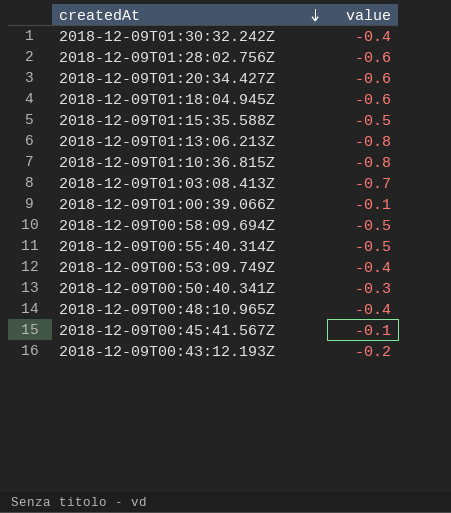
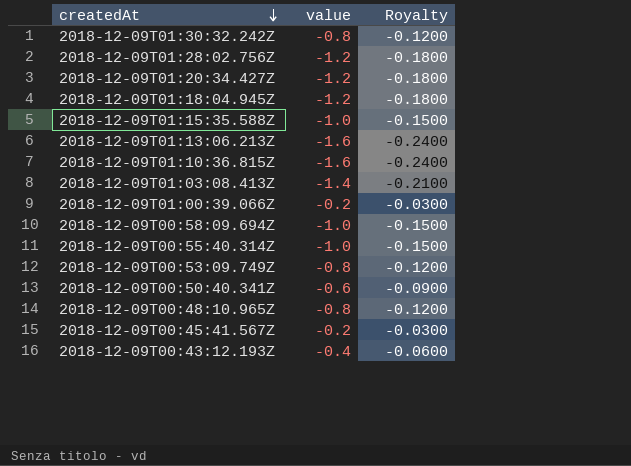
column Royalty | formula: none -> [value] * 0.15
2018-12-09T01:30:32.242Z | value: -0.4 -> -0.8
2018-12-09T01:28:02.756Z | value: -0.6 -> -1.2
2018-12-09T01:20:34.427Z | value: -0.6 -> -1.2
2018-12-09T01:18:04.945Z | value: -0.6 -> -1.2
2018-12-09T01:15:35.588Z | value: -0.5 -> -1.0
2018-12-09T01:13:06.213Z | value: -0.8 -> -1.6
2018-12-09T01:10:36.815Z | value: -0.8 -> -1.6
2018-12-09T01:03:08.413Z | value: -0.7 -> -1.4
2018-12-09T01:00:39.066Z | value: -0.1 -> -0.2
2018-12-09T00:58:09.694Z | value: -0.5 -> -1.0
2018-12-09T00:55:40.314Z | value: -0.5 -> -1.0
2018-12-09T00:53:09.749Z | value: -0.4 -> -0.8
2018-12-09T00:50:40.341Z | value: -0.3 -> -0.6
2018-12-09T00:48:10.965Z | value: -0.4 -> -0.8
2018-12-09T00:45:41.567Z | value: -0.1 -> -0.2
2018-12-09T00:43:12.193Z | value: -0.2 -> -0.4

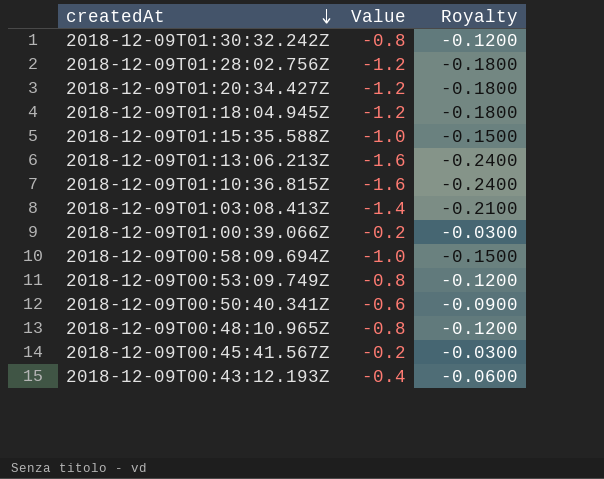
column name: value -> Value
row 2018-12-09T00:55:40.314Z: -1.0 | -0.1500 -> none

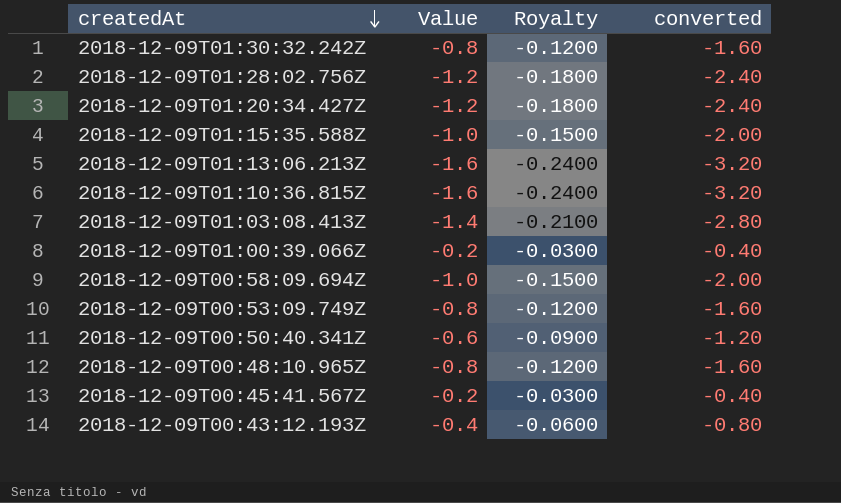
column converted | formula: none -> [Value] * 2
row 2018-12-09T01:18:04.945Z: -1.2 | -0.1800 -> none

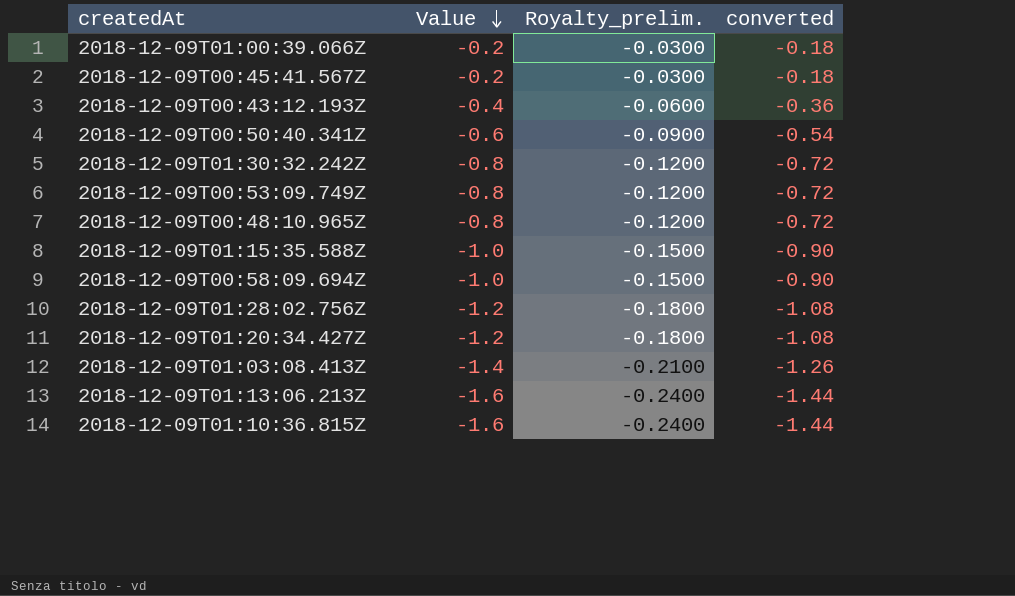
row order: createdAt descending -> Value descending
column name: Royalty -> Royalty_prelim.
column converted | formula: [Value] * 2 -> [Value] * 0.9

